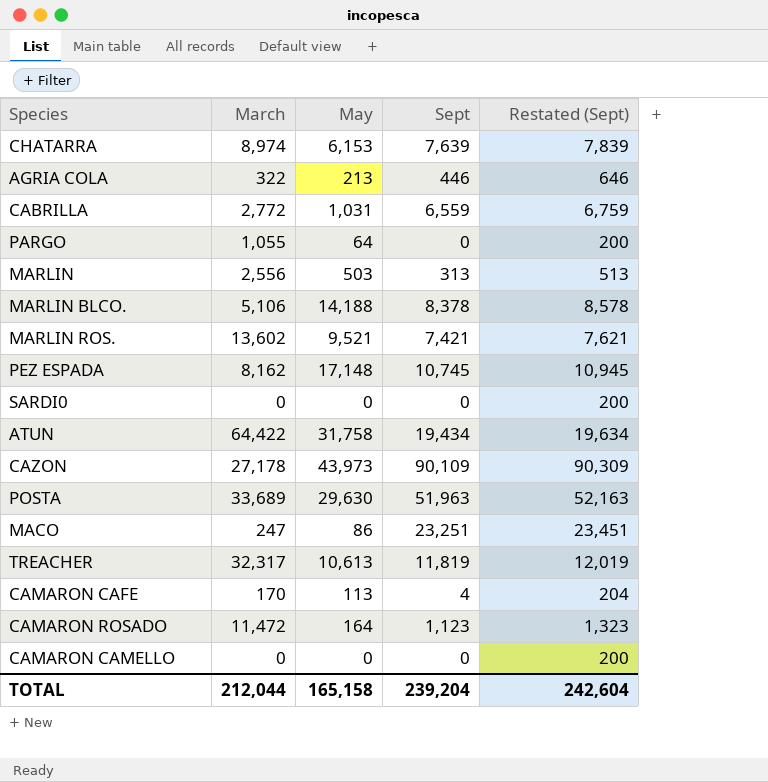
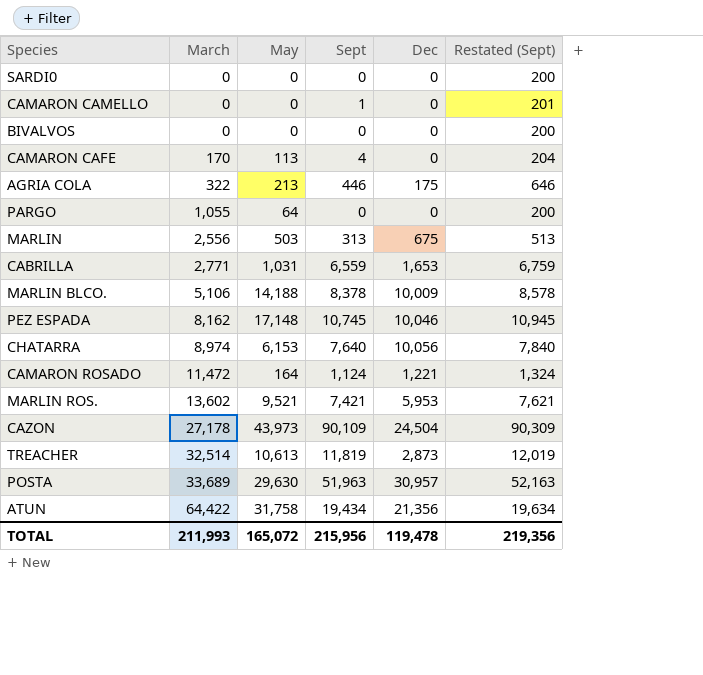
row order: none -> March ascending
column Dec | position: none -> 5
row MACO: 247 | 86 | 23,251 | 23,451 -> none
CAMARON CAMELLO | Sept: 0 -> 1
CAMARON CAMELLO | Restated (Sept): 200 -> 201
row BIVALVOS: none -> 0 | 0 | 0 | 0 | 200
CABRILLA | March: 2,772 -> 2,771
CHATARRA | Sept: 7,639 -> 7,640
CHATARRA | Restated (Sept): 7,839 -> 7,840
CAMARON ROSADO | Sept: 1,123 -> 1,124
CAMARON ROSADO | Restated (Sept): 1,323 -> 1,324
TREACHER | March: 32,317 -> 32,514
TOTAL | March: 212,044 -> 211,993
TOTAL | May: 165,158 -> 165,072
TOTAL | Sept: 239,204 -> 215,956
TOTAL | Restated (Sept): 242,604 -> 219,356

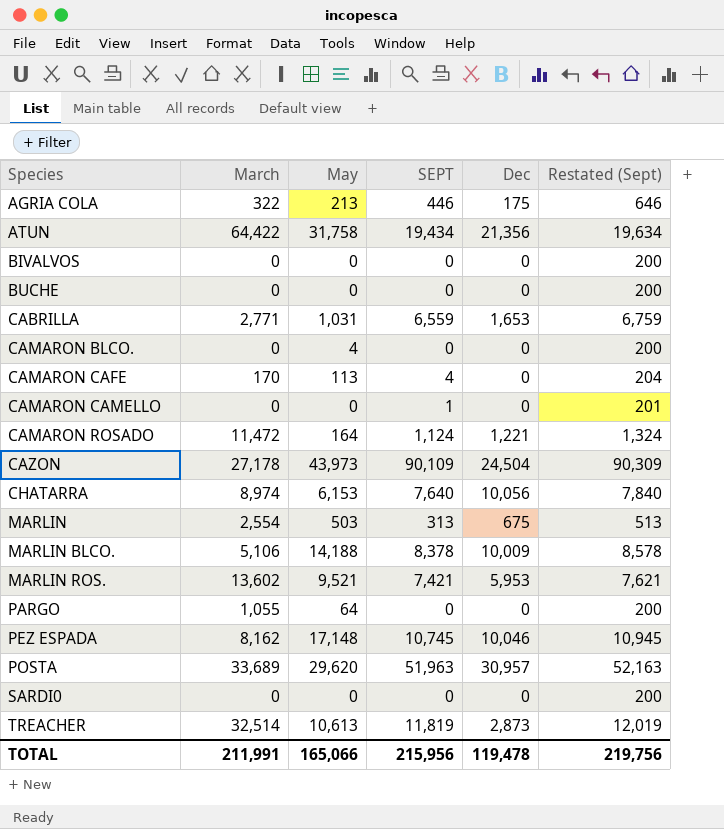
row order: March ascending -> Species ascending
column name: Sept -> SEPT
row BUCHE: none -> 0 | 0 | 0 | 0 | 200
row CAMARON BLCO.: none -> 0 | 4 | 0 | 0 | 200
MARLIN | March: 2,556 -> 2,554
POSTA | May: 29,630 -> 29,620
TOTAL | March: 211,993 -> 211,991
TOTAL | May: 165,072 -> 165,066
TOTAL | Restated (Sept): 219,356 -> 219,756

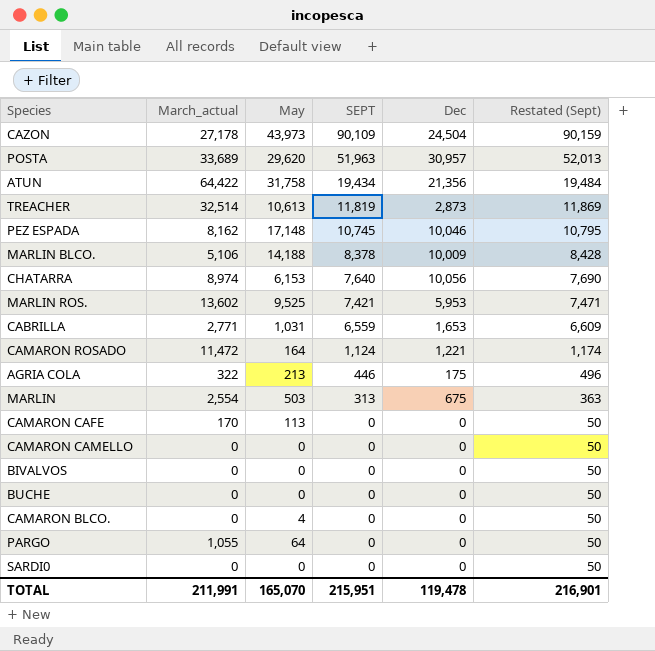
row order: Species ascending -> SEPT descending
column name: March -> March_actual
column Restated (Sept) | formula: [SEPT] + 200 -> [SEPT] + 50
MARLIN ROS. | May: 9,521 -> 9,525
CAMARON CAFE | SEPT: 4 -> 0
CAMARON CAMELLO | SEPT: 1 -> 0
TOTAL | May: 165,066 -> 165,070
TOTAL | SEPT: 215,956 -> 215,951
TOTAL | Restated (Sept): 219,756 -> 216,901

